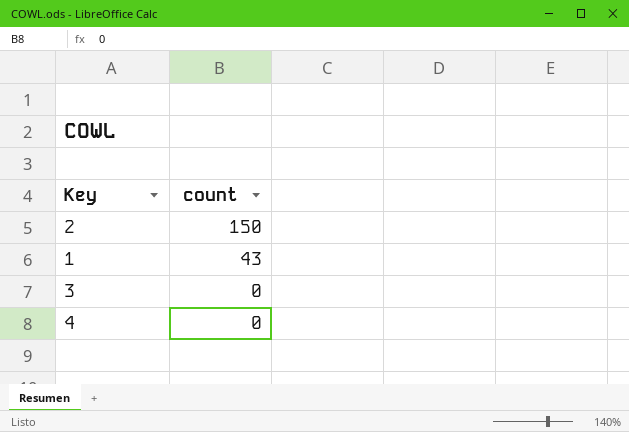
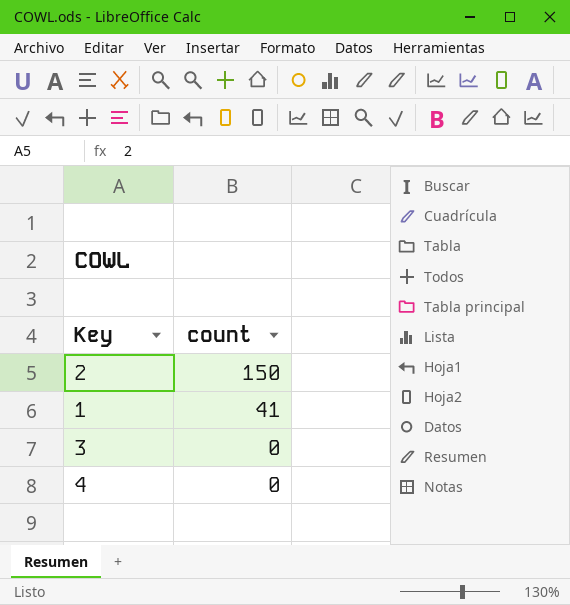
1 | count: 43 -> 41

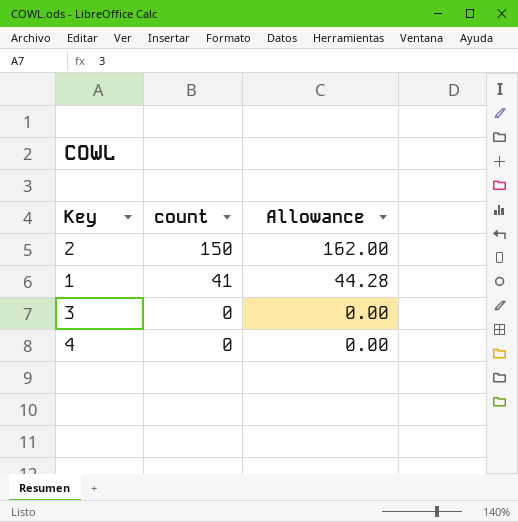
column Allowance | formula: none -> [count] * 1.08

